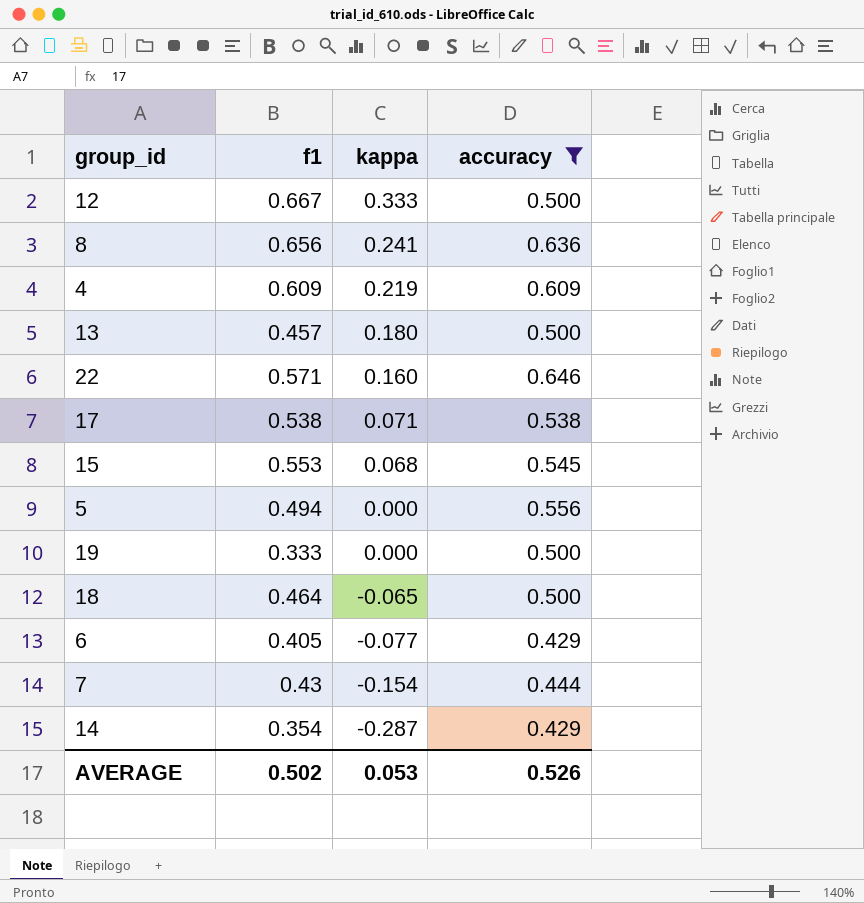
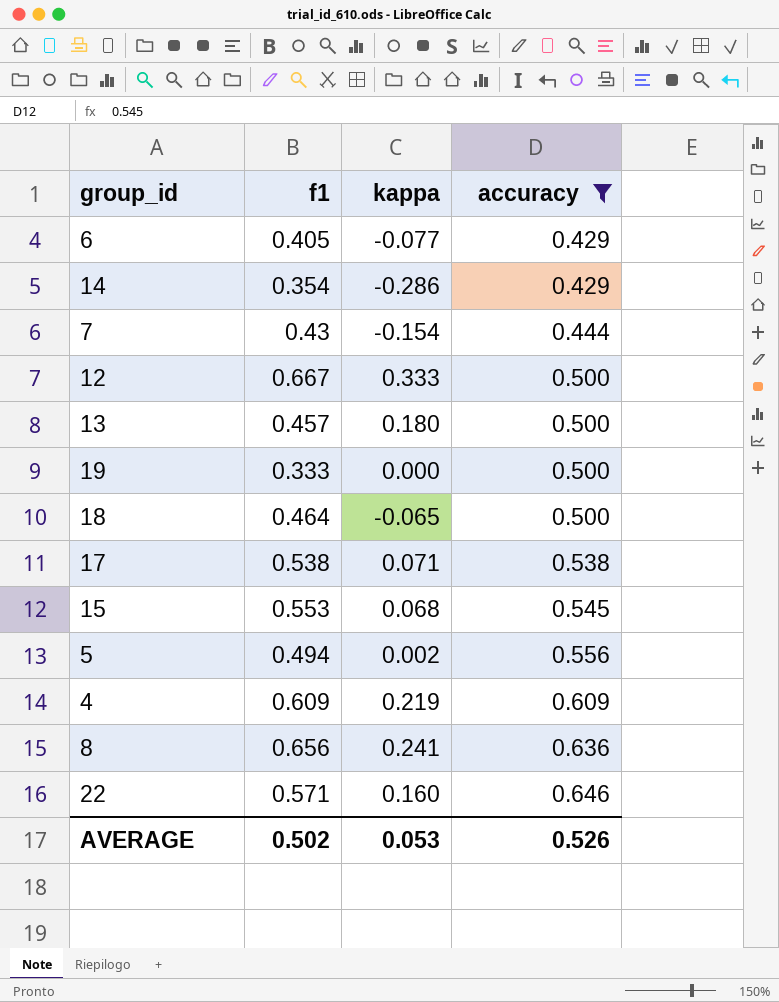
row order: kappa descending -> accuracy ascending
14 | kappa: -0.287 -> -0.286
5 | kappa: 0.000 -> 0.002

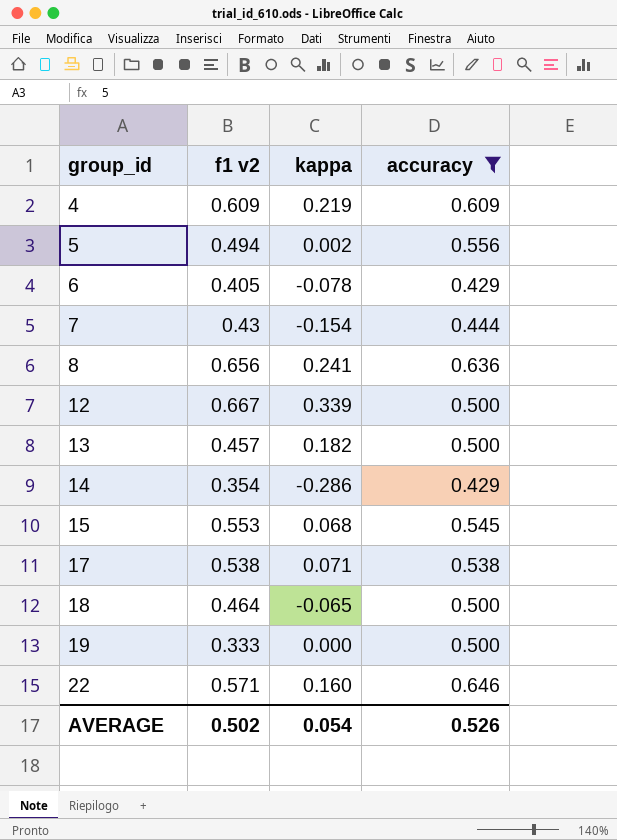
row order: accuracy ascending -> group_id ascending
column name: f1 -> f1 v2
6 | kappa: -0.077 -> -0.078
12 | kappa: 0.333 -> 0.339
13 | kappa: 0.180 -> 0.182
AVERAGE | kappa: 0.053 -> 0.054

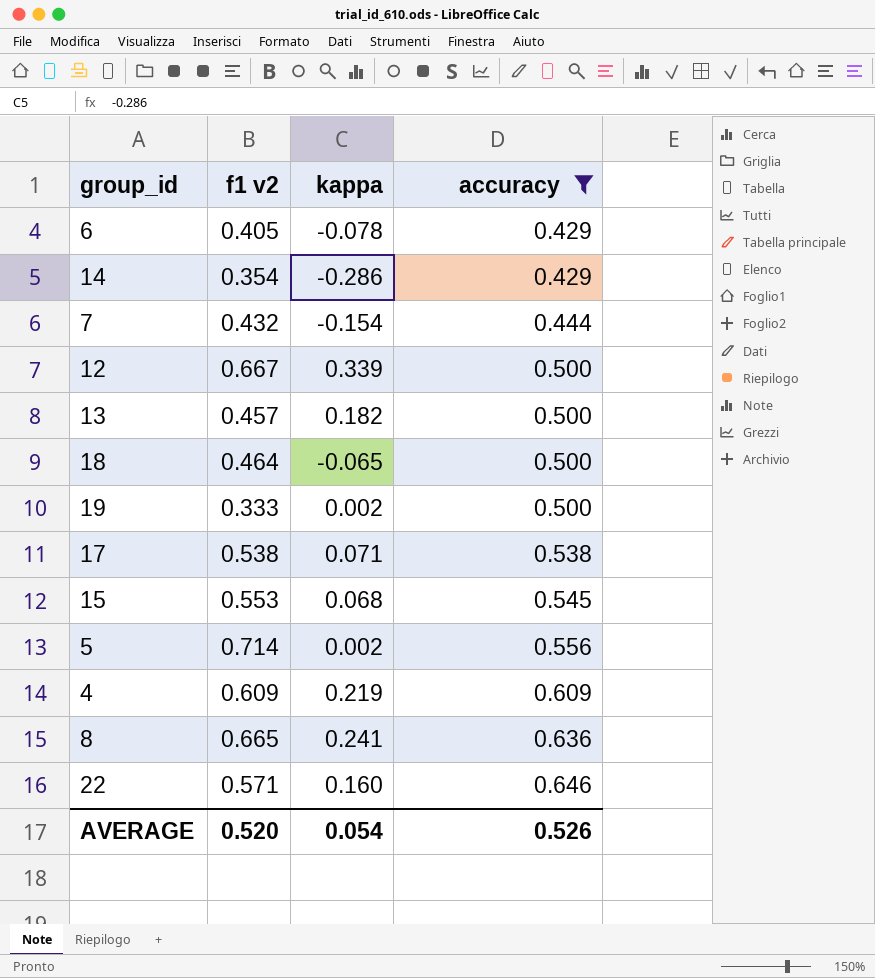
row order: group_id ascending -> accuracy ascending
7 | f1 v2: 0.43 -> 0.432
19 | kappa: 0.000 -> 0.002
5 | f1 v2: 0.494 -> 0.714
8 | f1 v2: 0.656 -> 0.665
AVERAGE | f1 v2: 0.502 -> 0.520

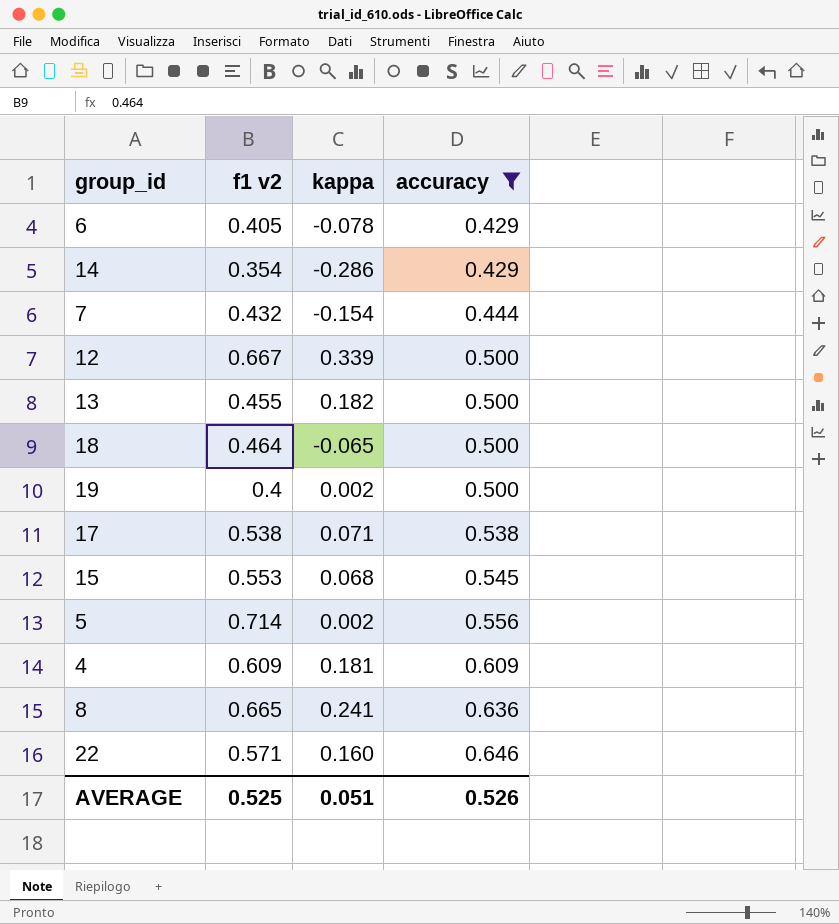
13 | f1 v2: 0.457 -> 0.455
19 | f1 v2: 0.333 -> 0.4
4 | kappa: 0.219 -> 0.181
AVERAGE | f1 v2: 0.520 -> 0.525
AVERAGE | kappa: 0.054 -> 0.051

